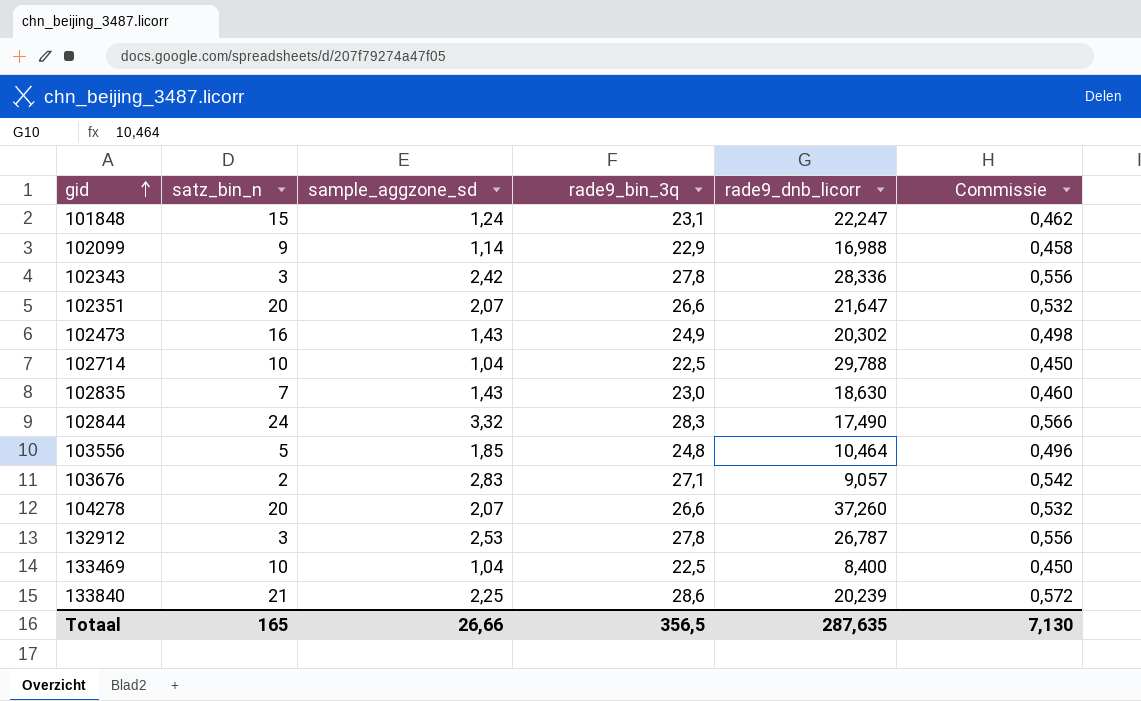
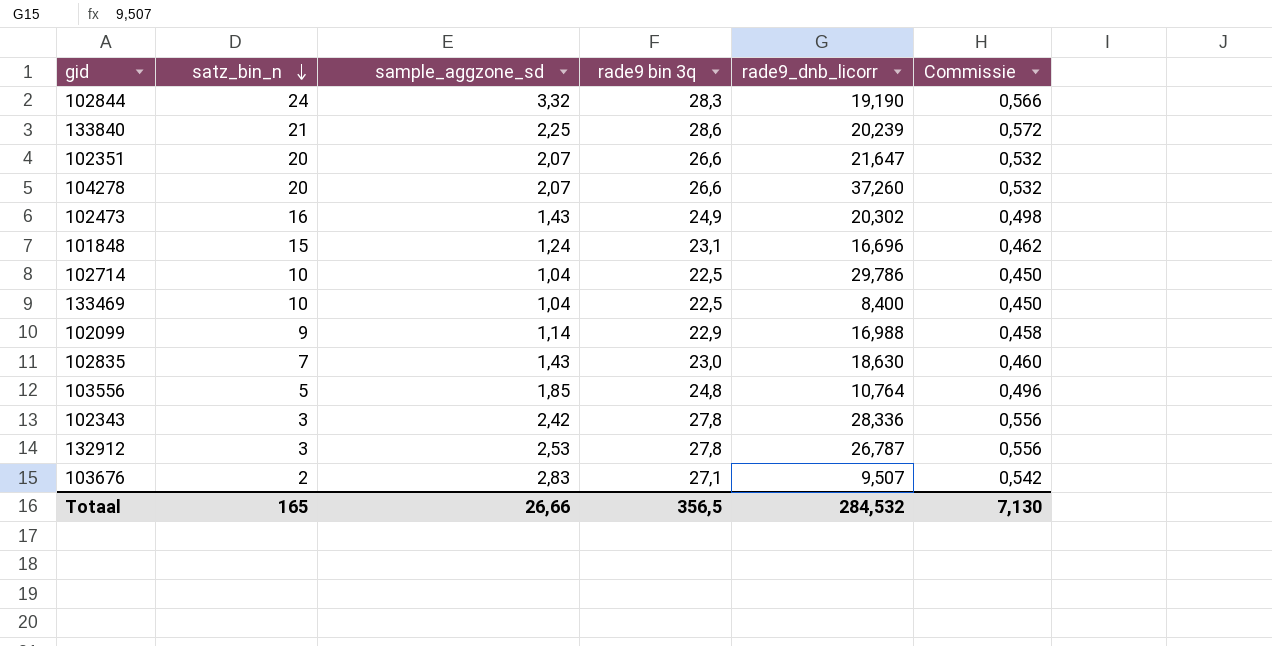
row order: gid ascending -> satz_bin_n descending
column name: rade9_bin_3q -> rade9 bin 3q
102844 | rade9_dnb_licorr: 17,490 -> 19,190
101848 | rade9_dnb_licorr: 22,247 -> 16,696
102714 | rade9_dnb_licorr: 29,788 -> 29,786
103556 | rade9_dnb_licorr: 10,464 -> 10,764
103676 | rade9_dnb_licorr: 9,057 -> 9,507
Totaal | rade9_dnb_licorr: 287,635 -> 284,532

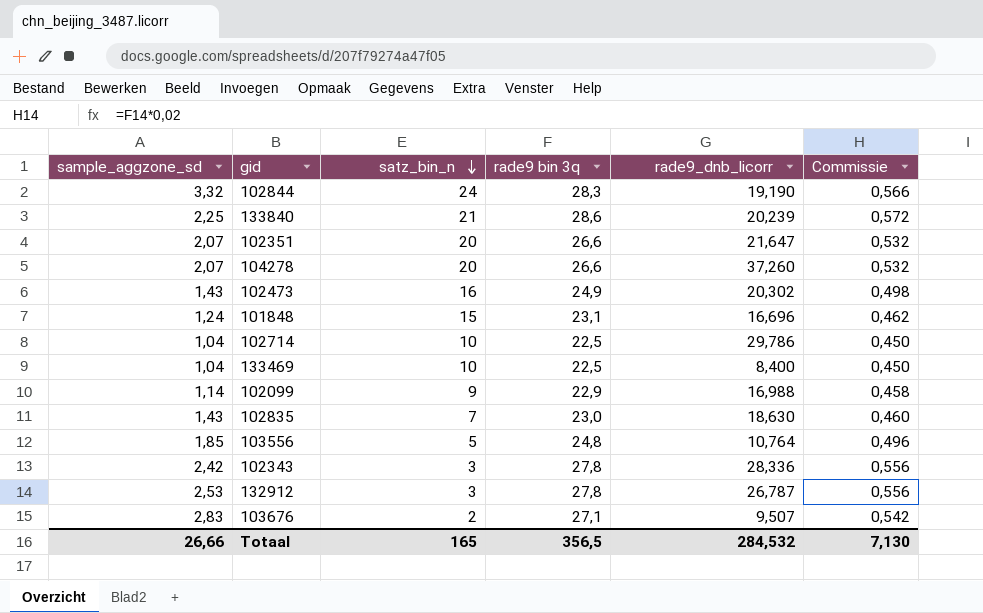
column sample_aggzone_sd | position: 3 -> 1

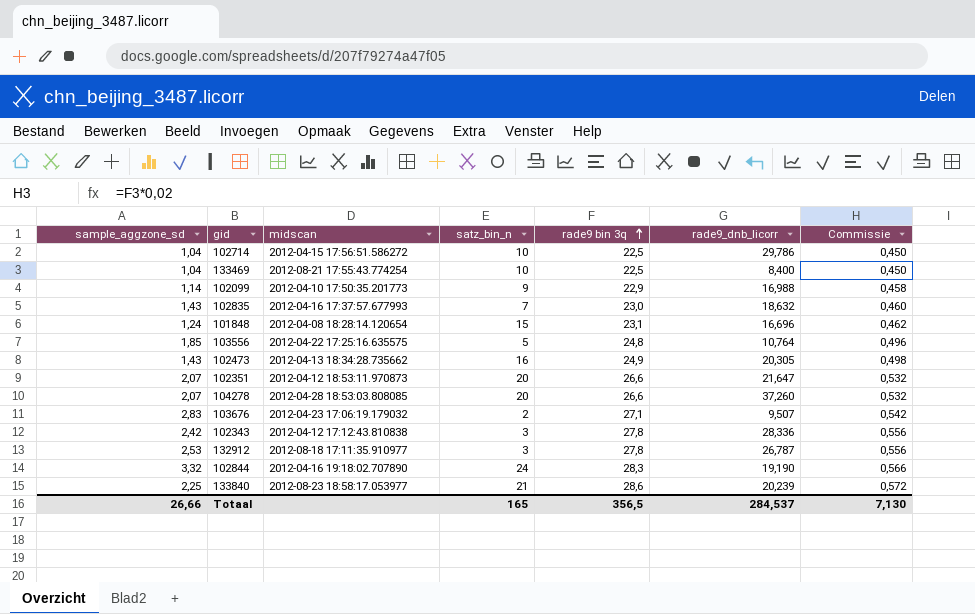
row order: satz_bin_n descending -> rade9 bin 3q ascending
column midscan | position: none -> 3
102835 | rade9_dnb_licorr: 18,630 -> 18,632
102473 | rade9_dnb_licorr: 20,302 -> 20,305
Totaal | rade9_dnb_licorr: 284,532 -> 284,537

